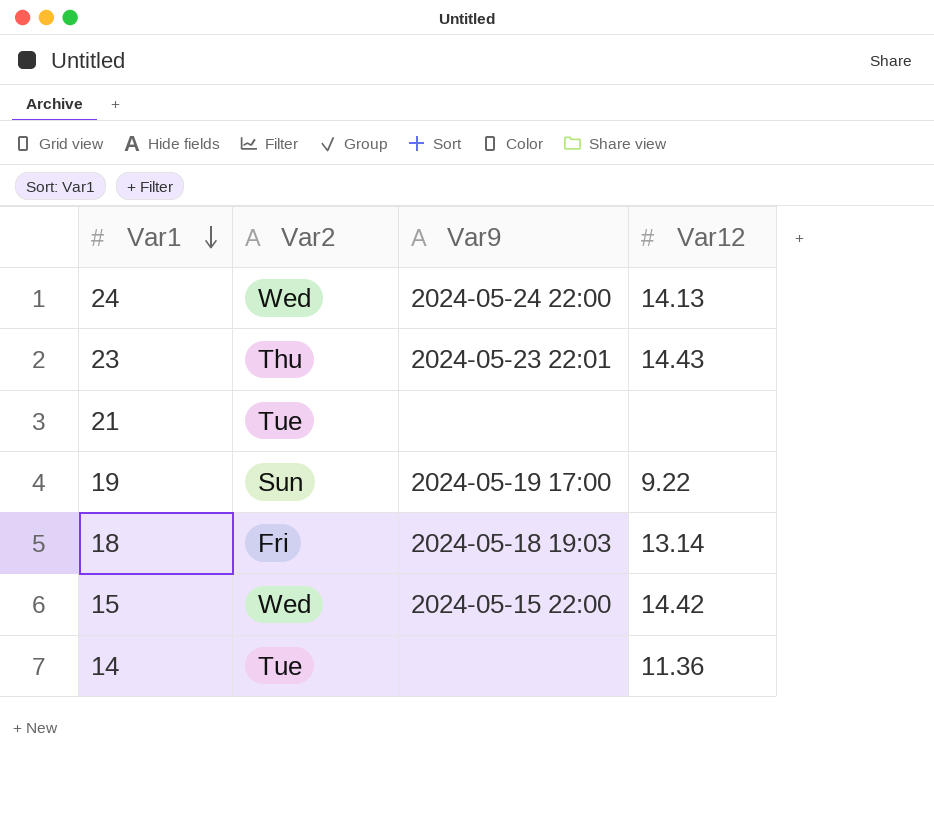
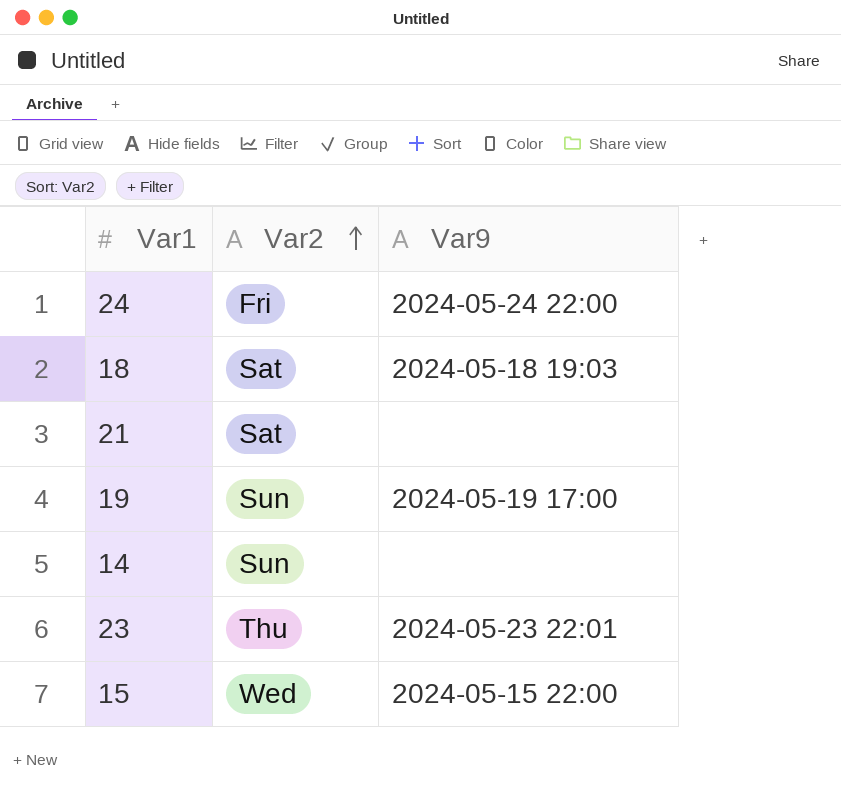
row order: Var1 descending -> Var2 ascending
column Var12 | position: 4 -> none
24 | Var2: Wed -> Fri
18 | Var2: Fri -> Sat
21 | Var2: Tue -> Sat
14 | Var2: Tue -> Sun

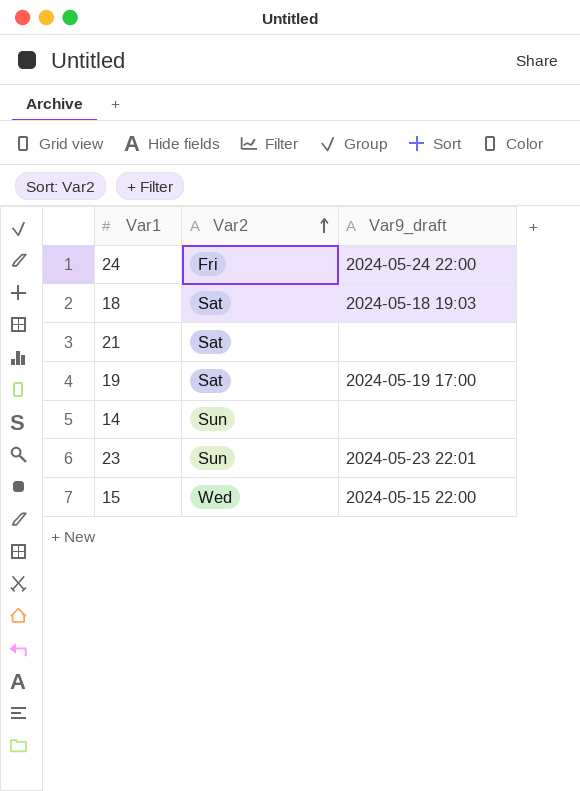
column name: Var9 -> Var9_draft
19 | Var2: Sun -> Sat
23 | Var2: Thu -> Sun

